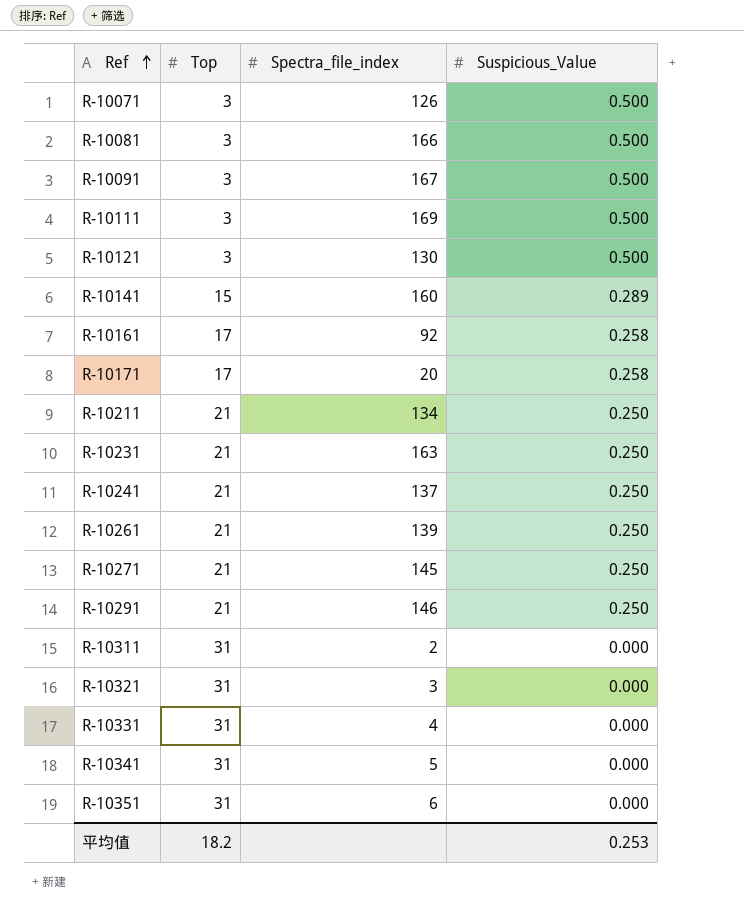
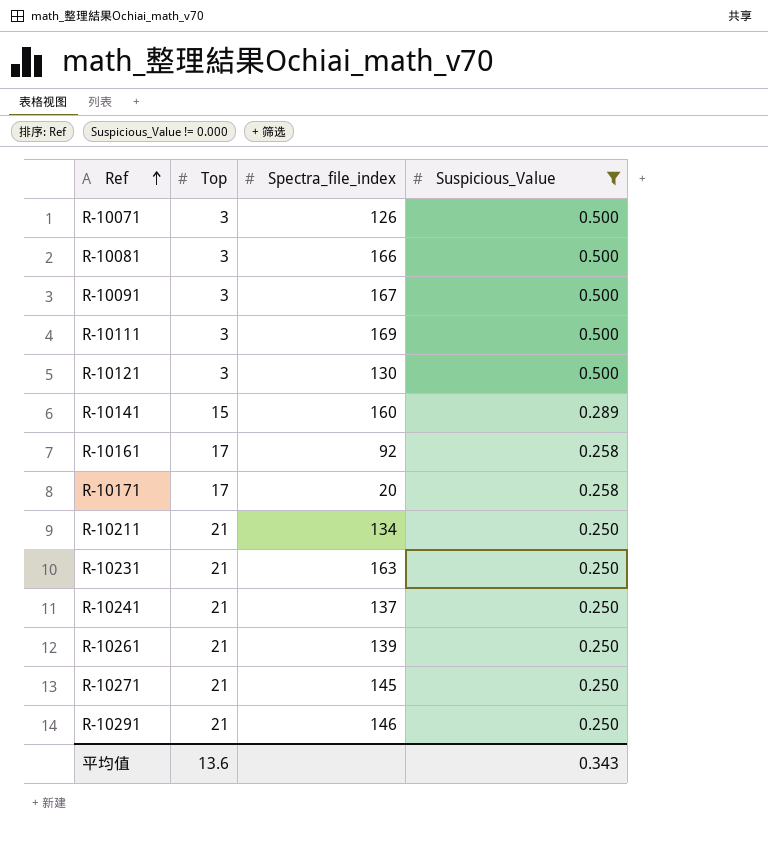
filter: none -> Suspicious_Value != 0.000
平均值 | Top: 18.2 -> 13.6
平均值 | Suspicious_Value: 0.253 -> 0.343

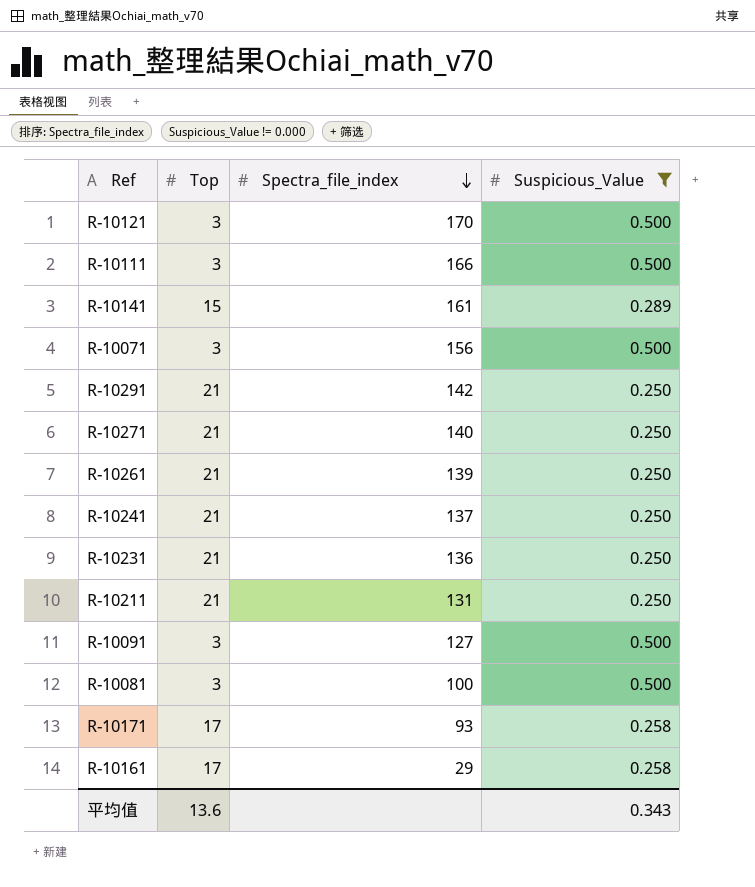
row order: Ref ascending -> Spectra_file_index descending
R-10121 | Spectra_file_index: 130 -> 170
R-10111 | Spectra_file_index: 169 -> 166
R-10141 | Spectra_file_index: 160 -> 161
R-10071 | Spectra_file_index: 126 -> 156
R-10291 | Spectra_file_index: 146 -> 142
R-10271 | Spectra_file_index: 145 -> 140
R-10231 | Spectra_file_index: 163 -> 136
R-10211 | Spectra_file_index: 134 -> 131
R-10091 | Spectra_file_index: 167 -> 127
R-10081 | Spectra_file_index: 166 -> 100
R-10171 | Spectra_file_index: 20 -> 93
R-10161 | Spectra_file_index: 92 -> 29

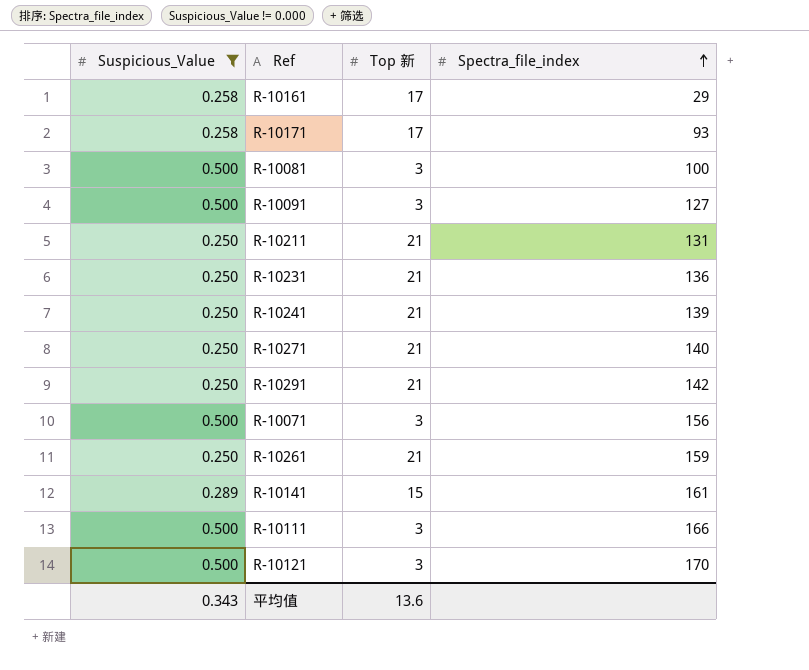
row order: Spectra_file_index descending -> Spectra_file_index ascending
column Suspicious_Value | position: 4 -> 1
column name: Top -> Top 新
R-10241 | Spectra_file_index: 137 -> 139
R-10261 | Spectra_file_index: 139 -> 159

